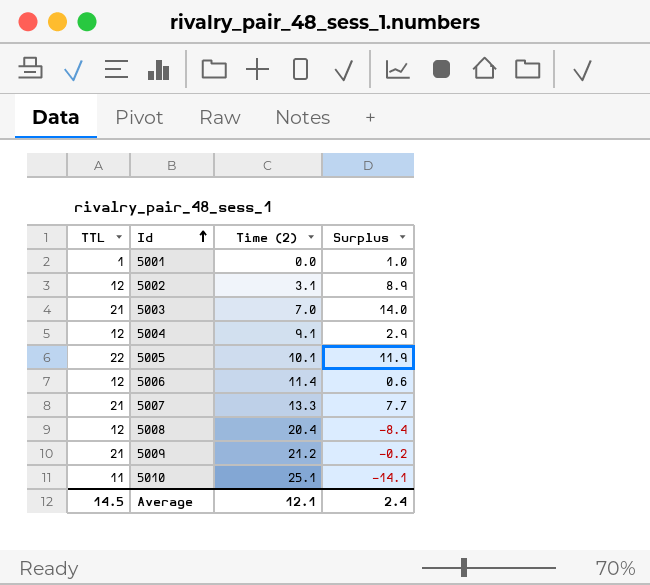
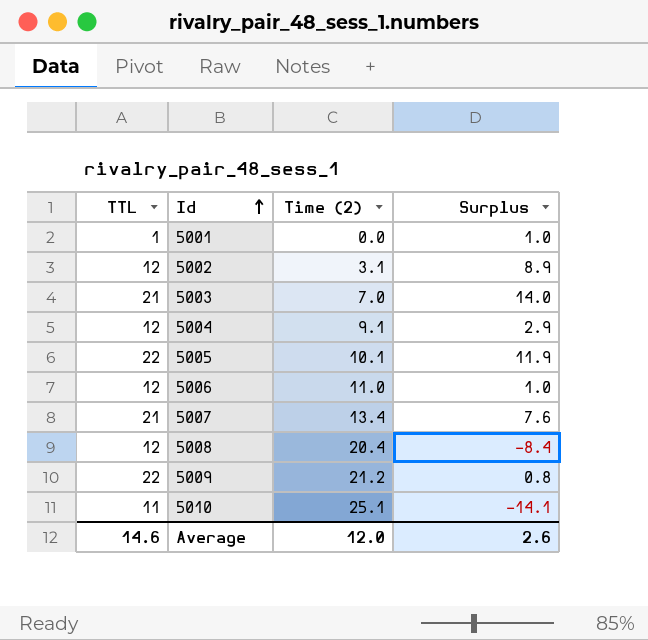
5006 | Time (2): 11.4 -> 11.0
5006 | Surplus: 0.6 -> 1.0
5007 | Time (2): 13.3 -> 13.4
5007 | Surplus: 7.7 -> 7.6
5009 | TTL: 21 -> 22
5009 | Surplus: -0.2 -> 0.8
Average | TTL: 14.5 -> 14.6
Average | Time (2): 12.1 -> 12.0
Average | Surplus: 2.4 -> 2.6

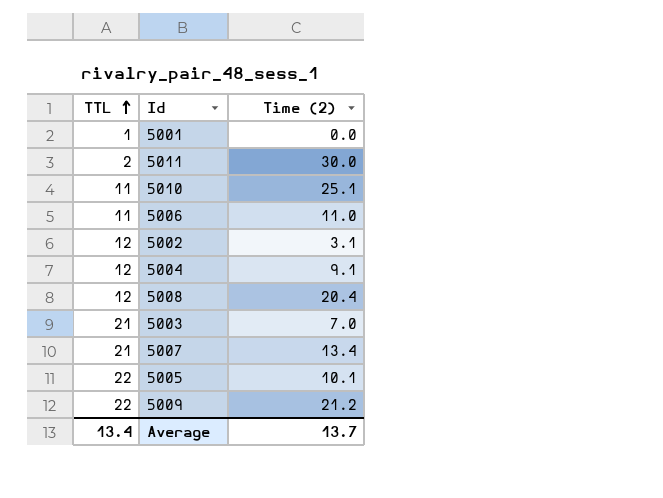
row order: Id ascending -> TTL ascending
column Surplus | formula: [TTL] - [Time (2)] -> none
row 5011: none -> 2 | 30.0
5006 | TTL: 12 -> 11
Average | TTL: 14.6 -> 13.4
Average | Time (2): 12.0 -> 13.7

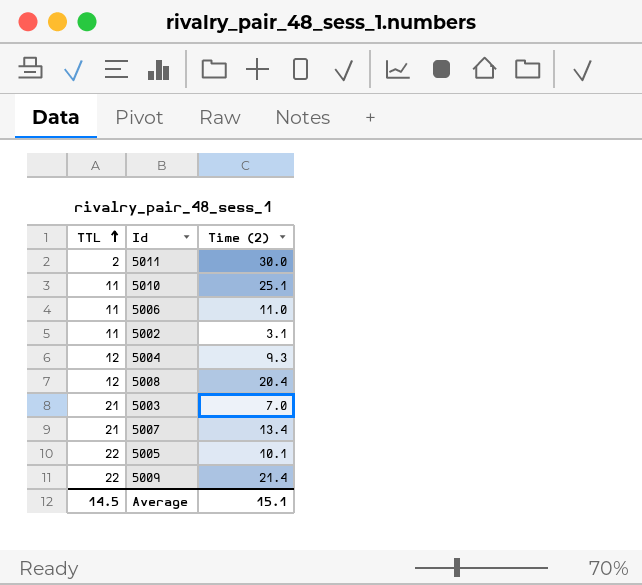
row 5001: 1 | 0.0 -> none
5002 | TTL: 12 -> 11
5004 | Time (2): 9.1 -> 9.3
5009 | Time (2): 21.2 -> 21.4
Average | TTL: 13.4 -> 14.5
Average | Time (2): 13.7 -> 15.1

